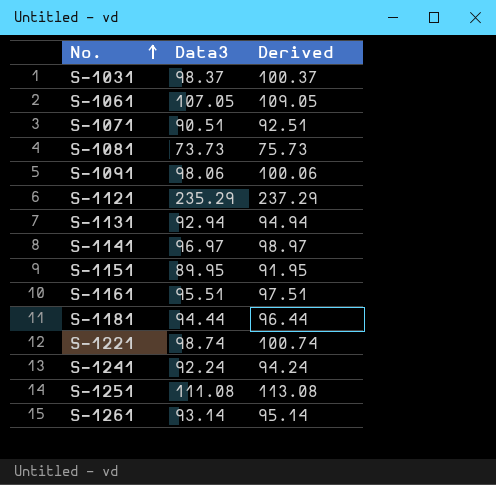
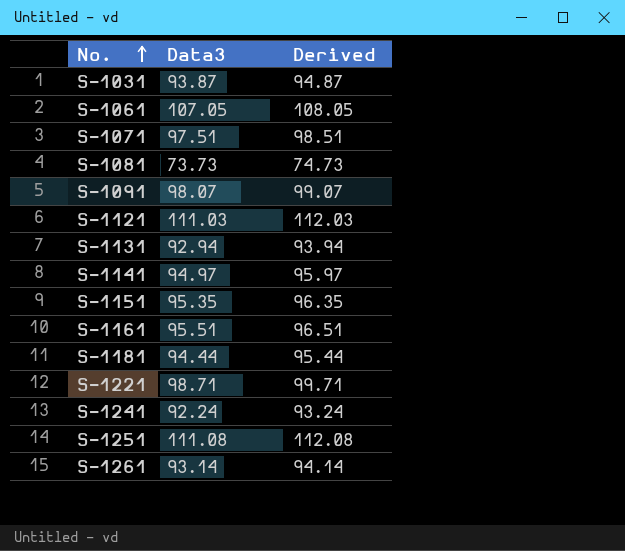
column Derived | formula: [Data3] + 2 -> [Data3] + 1
S-1031 | Data3: 98.37 -> 93.87
S-1071 | Data3: 90.51 -> 97.51
S-1091 | Data3: 98.06 -> 98.07
S-1121 | Data3: 235.29 -> 111.03
S-1141 | Data3: 96.97 -> 94.97
S-1151 | Data3: 89.95 -> 95.35
S-1221 | Data3: 98.74 -> 98.71

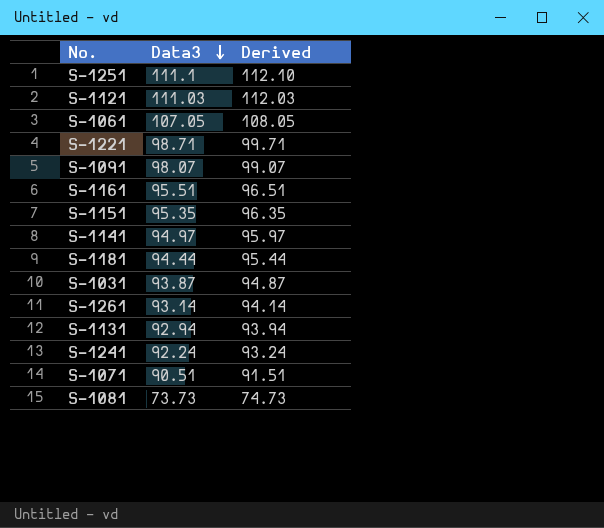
row order: No. ascending -> Data3 descending
S-1251 | Data3: 111.08 -> 111.1
S-1251 | Derived: 112.08 -> 112.10
S-1071 | Data3: 97.51 -> 90.51
S-1071 | Derived: 98.51 -> 91.51

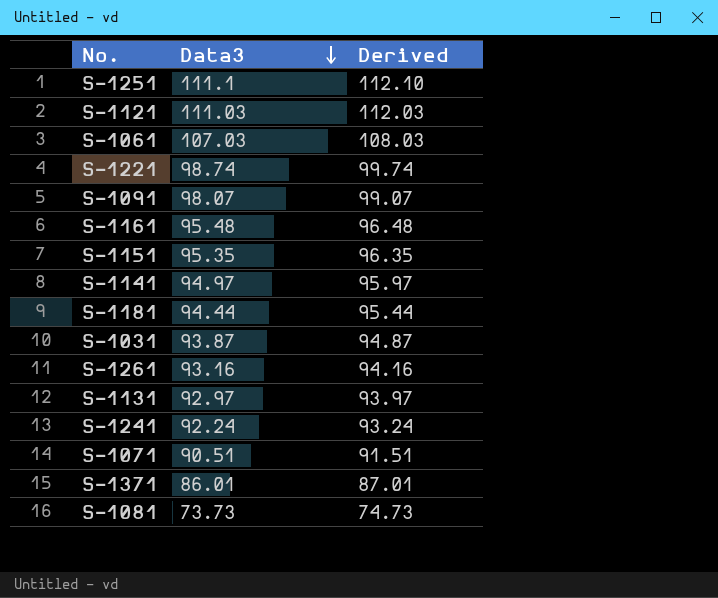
S-1061 | Data3: 107.05 -> 107.03
S-1061 | Derived: 108.05 -> 108.03
S-1221 | Data3: 98.71 -> 98.74
S-1221 | Derived: 99.71 -> 99.74
S-1161 | Data3: 95.51 -> 95.48
S-1161 | Derived: 96.51 -> 96.48
S-1261 | Data3: 93.14 -> 93.16
S-1261 | Derived: 94.14 -> 94.16
S-1131 | Data3: 92.94 -> 92.97
S-1131 | Derived: 93.94 -> 93.97
row S-1371: none -> 86.01 | 87.01

